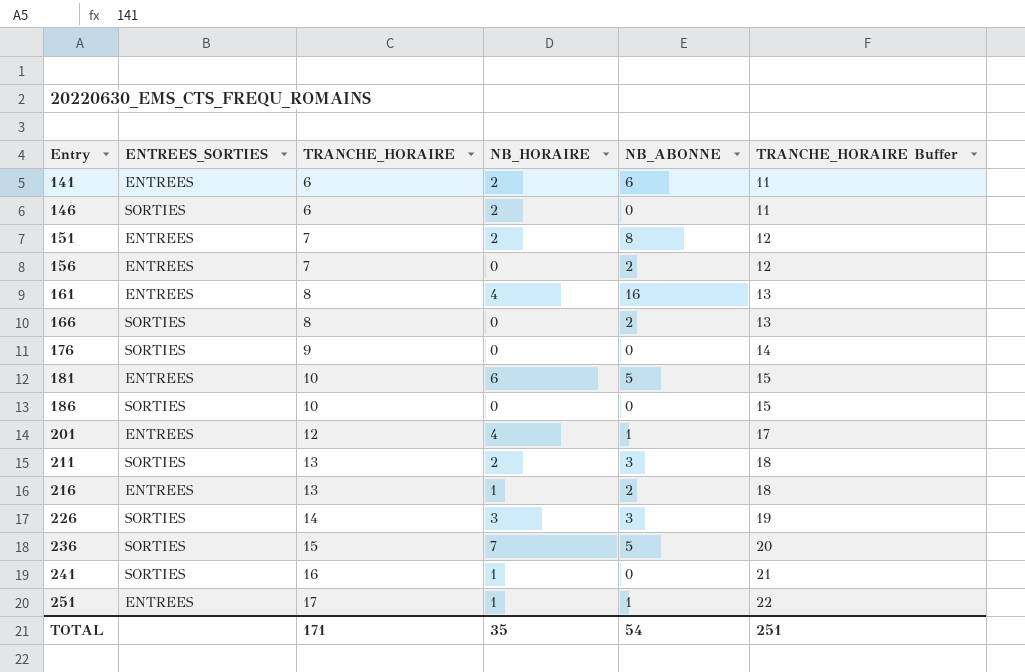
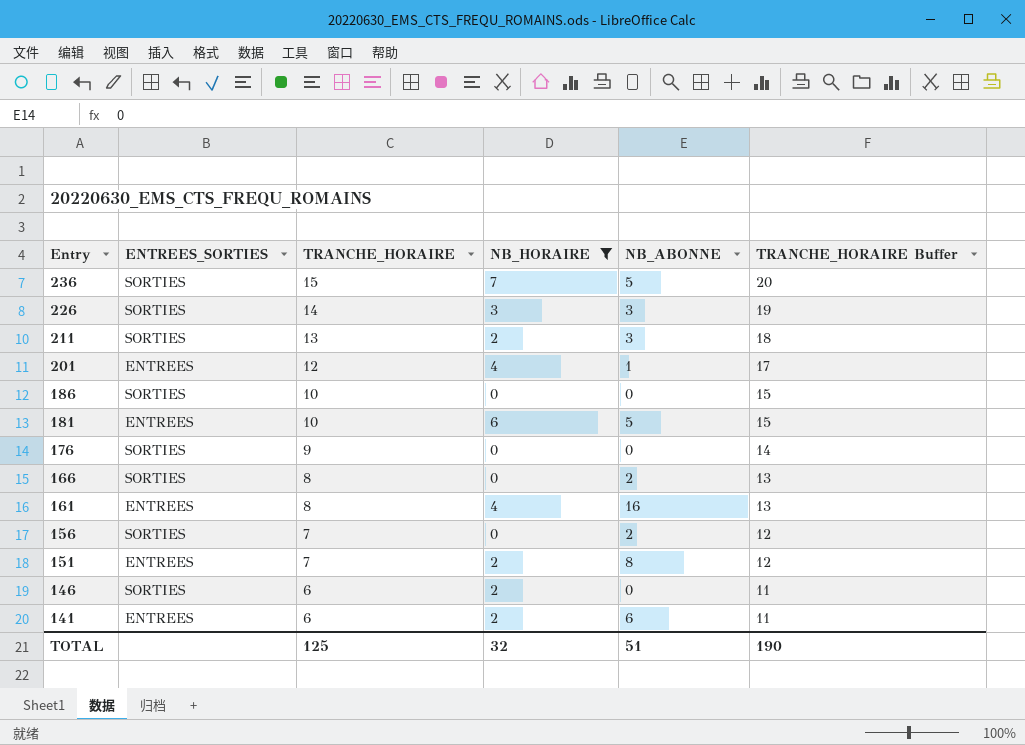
filter: none -> NB_HORAIRE != 1
row order: Entry ascending -> Entry descending
156 | ENTREES_SORTIES: ENTREES -> SORTIES
TOTAL | TRANCHE_HORAIRE: 171 -> 125
TOTAL | NB_HORAIRE: 35 -> 32
TOTAL | NB_ABONNE: 54 -> 51
TOTAL | TRANCHE_HORAIRE Buffer: 251 -> 190

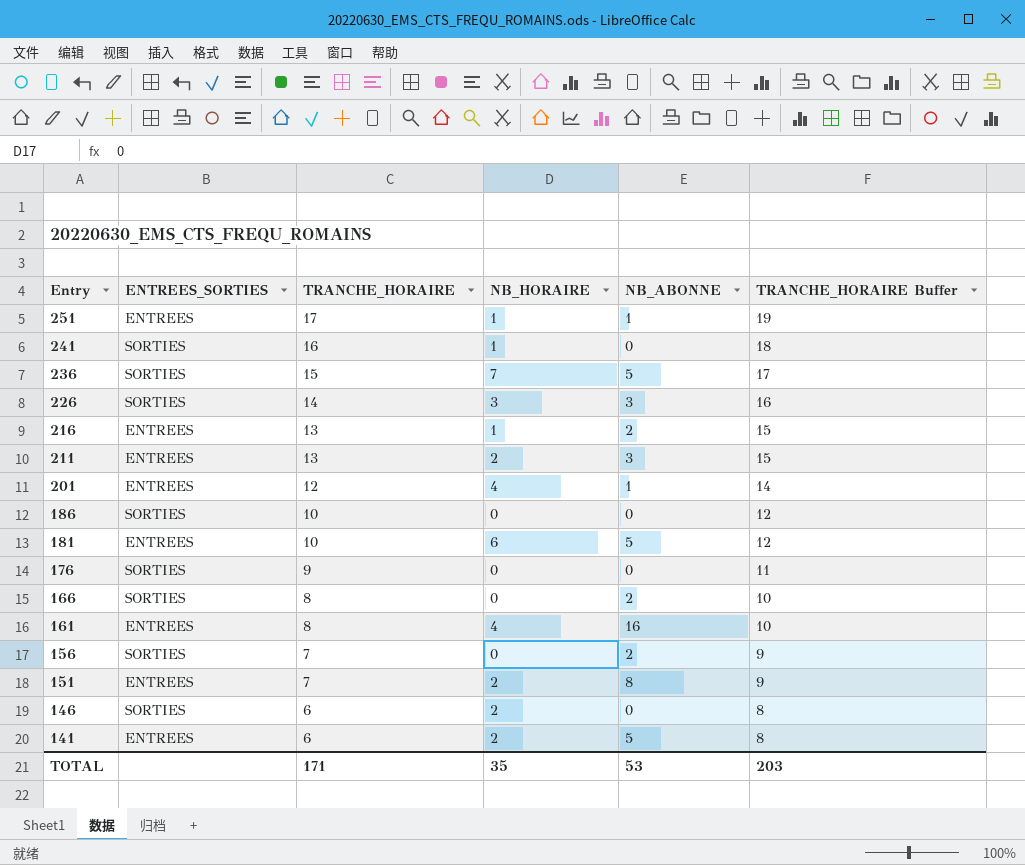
filter: NB_HORAIRE != 1 -> none
column TRANCHE_HORAIRE Buffer | formula: [TRANCHE_HORAIRE] + 5 -> [TRANCHE_HORAIRE] + 2
211 | ENTREES_SORTIES: SORTIES -> ENTREES
141 | NB_ABONNE: 6 -> 5
TOTAL | TRANCHE_HORAIRE: 125 -> 171
TOTAL | NB_HORAIRE: 32 -> 35
TOTAL | NB_ABONNE: 51 -> 53
TOTAL | TRANCHE_HORAIRE Buffer: 190 -> 203

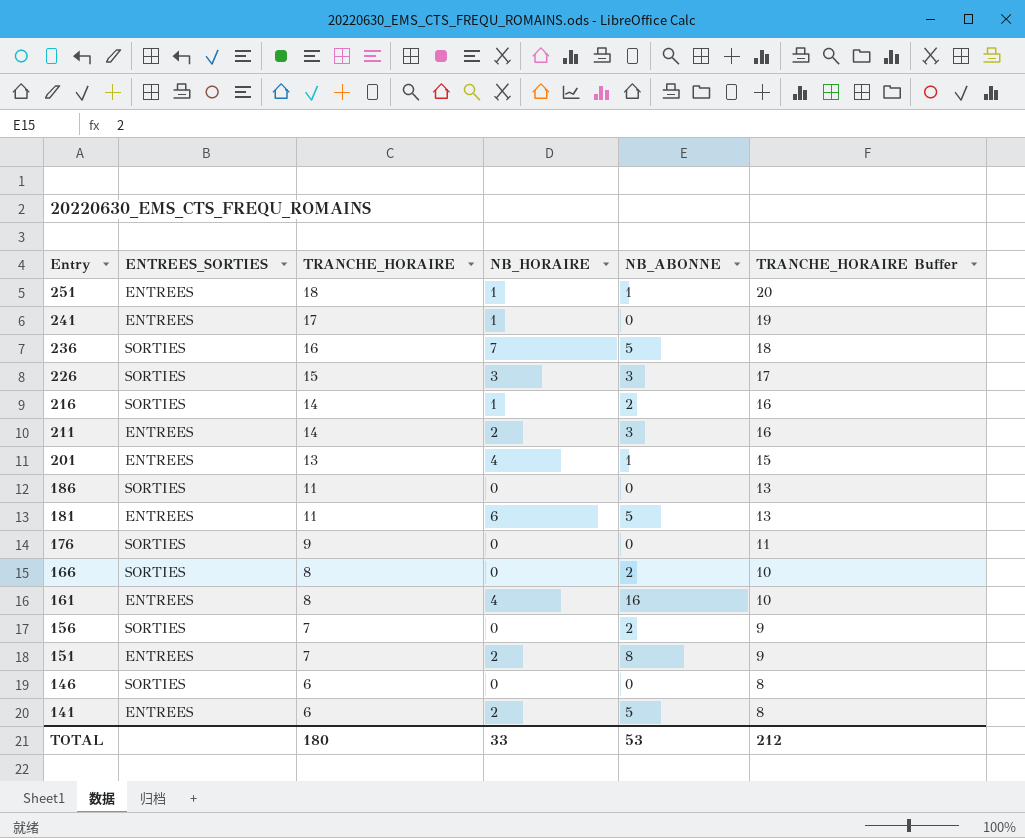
251 | TRANCHE_HORAIRE: 17 -> 18
251 | TRANCHE_HORAIRE Buffer: 19 -> 20
241 | ENTREES_SORTIES: SORTIES -> ENTREES
241 | TRANCHE_HORAIRE: 16 -> 17
241 | TRANCHE_HORAIRE Buffer: 18 -> 19
236 | TRANCHE_HORAIRE: 15 -> 16
236 | TRANCHE_HORAIRE Buffer: 17 -> 18
226 | TRANCHE_HORAIRE: 14 -> 15
226 | TRANCHE_HORAIRE Buffer: 16 -> 17
216 | ENTREES_SORTIES: ENTREES -> SORTIES
216 | TRANCHE_HORAIRE: 13 -> 14
216 | TRANCHE_HORAIRE Buffer: 15 -> 16
211 | TRANCHE_HORAIRE: 13 -> 14
211 | TRANCHE_HORAIRE Buffer: 15 -> 16
201 | TRANCHE_HORAIRE: 12 -> 13
201 | TRANCHE_HORAIRE Buffer: 14 -> 15
186 | TRANCHE_HORAIRE: 10 -> 11
186 | TRANCHE_HORAIRE Buffer: 12 -> 13
181 | TRANCHE_HORAIRE: 10 -> 11
181 | TRANCHE_HORAIRE Buffer: 12 -> 13
146 | NB_HORAIRE: 2 -> 0
TOTAL | TRANCHE_HORAIRE: 171 -> 180
TOTAL | NB_HORAIRE: 35 -> 33
TOTAL | TRANCHE_HORAIRE Buffer: 203 -> 212

